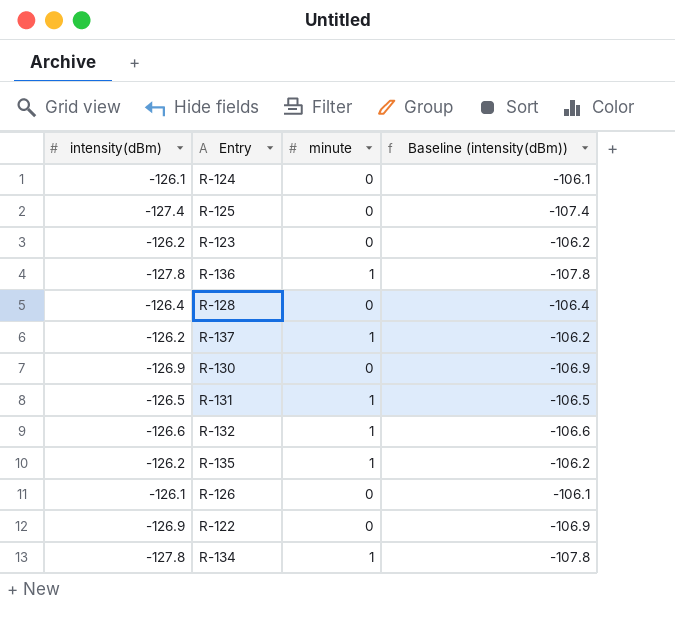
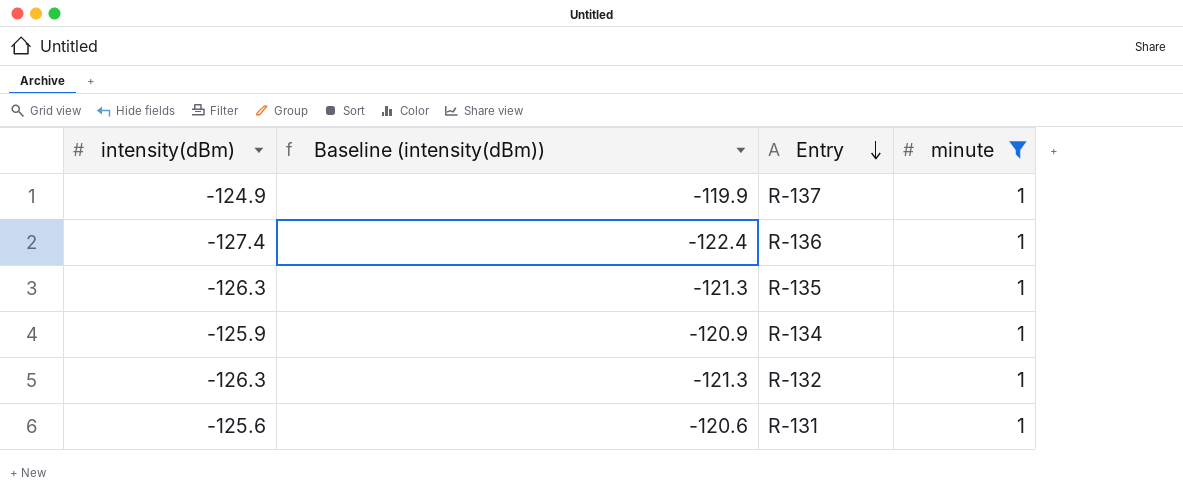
filter: none -> minute = 1
row order: none -> Entry descending
column Baseline (intensity(dBm)) | formula: [intensity(dBm)] + 20 -> [intensity(dBm)] + 5
column Baseline (intensity(dBm)) | position: 4 -> 2
R-137 | intensity(dBm): -126.2 -> -124.9
R-136 | intensity(dBm): -127.8 -> -127.4
R-135 | intensity(dBm): -126.2 -> -126.3
R-134 | intensity(dBm): -127.8 -> -125.9
R-132 | intensity(dBm): -126.6 -> -126.3
R-131 | intensity(dBm): -126.5 -> -125.6

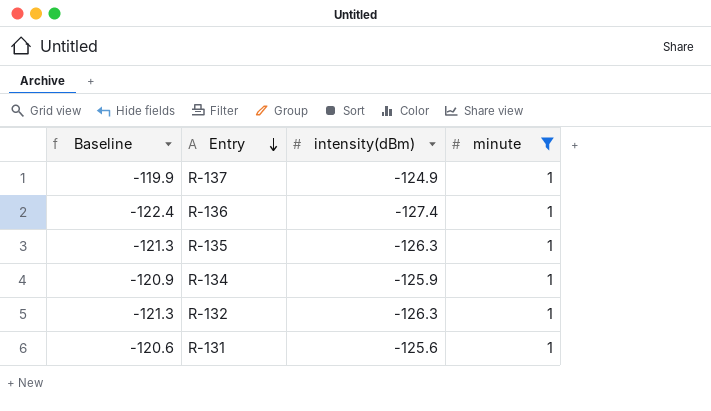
column name: Baseline (intensity(dBm)) -> Baseline
column intensity(dBm) | position: 1 -> 3

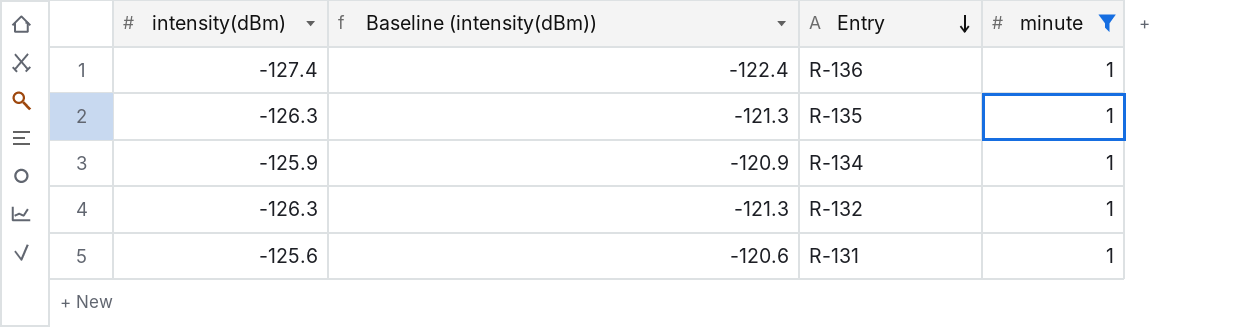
column intensity(dBm) | position: 3 -> 1
column name: Baseline -> Baseline (intensity(dBm))
row R-137: -119.9 | -124.9 | 1 -> none

